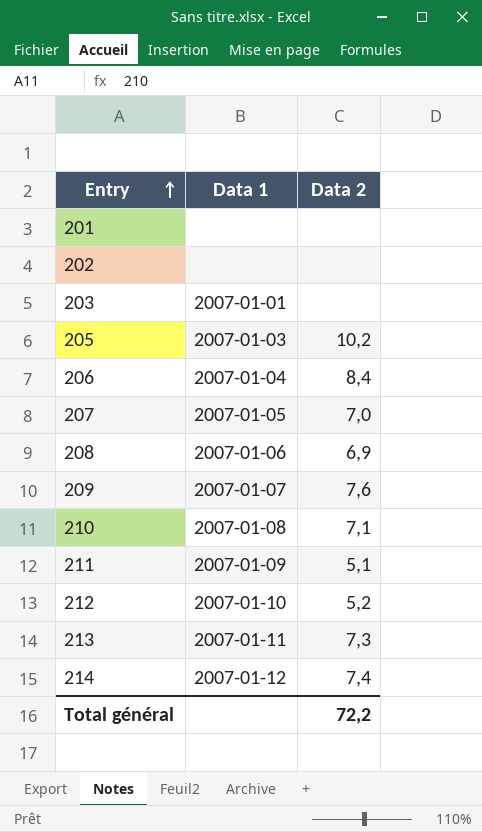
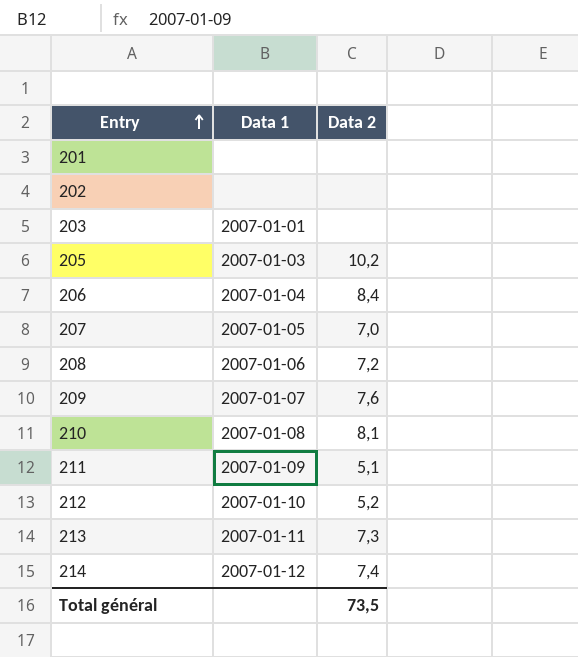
208 | Data 2: 6,9 -> 7,2
210 | Data 2: 7,1 -> 8,1
Total général | Data 2: 72,2 -> 73,5

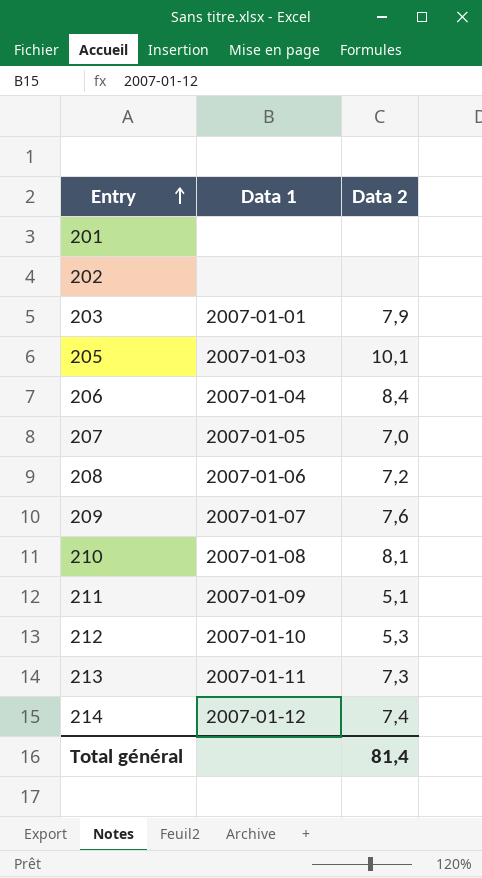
203 | Data 2: none -> 7,9
205 | Data 2: 10,2 -> 10,1
212 | Data 2: 5,2 -> 5,3
Total général | Data 2: 73,5 -> 81,4

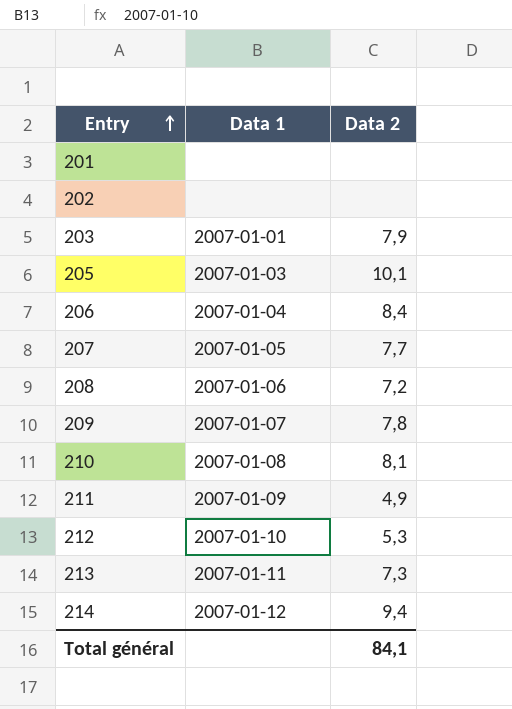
207 | Data 2: 7,0 -> 7,7
209 | Data 2: 7,6 -> 7,8
211 | Data 2: 5,1 -> 4,9
214 | Data 2: 7,4 -> 9,4
Total général | Data 2: 81,4 -> 84,1

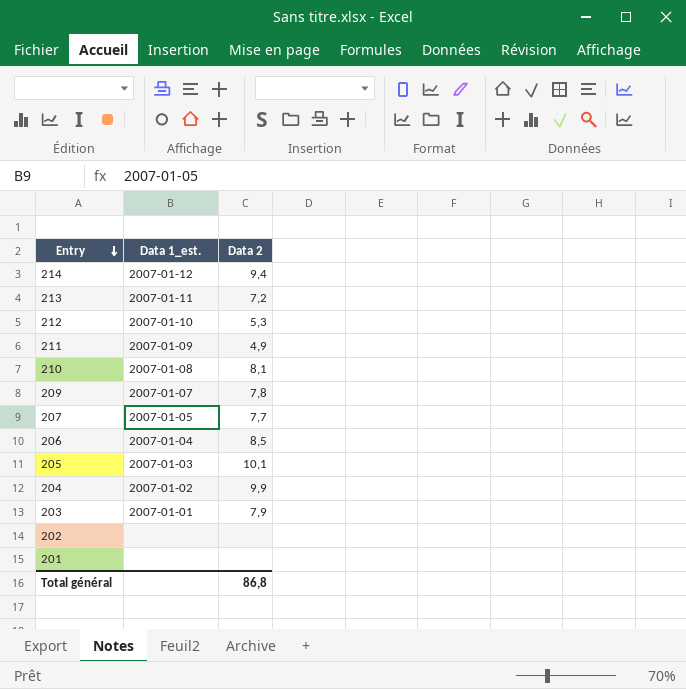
row order: Entry ascending -> Entry descending
column name: Data 1 -> Data 1_est.
row 208: 2007-01-06 | 7,2 -> none
213 | Data 2: 7,3 -> 7,2
206 | Data 2: 8,4 -> 8,5
row 204: none -> 2007-01-02 | 9,9
Total général | Data 2: 84,1 -> 86,8

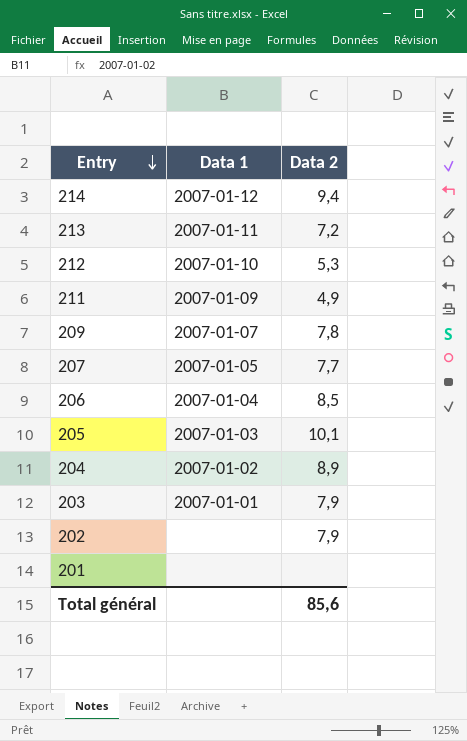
column name: Data 1_est. -> Data 1
row 210: 2007-01-08 | 8,1 -> none
204 | Data 2: 9,9 -> 8,9
202 | Data 2: none -> 7,9
Total général | Data 2: 86,8 -> 85,6

